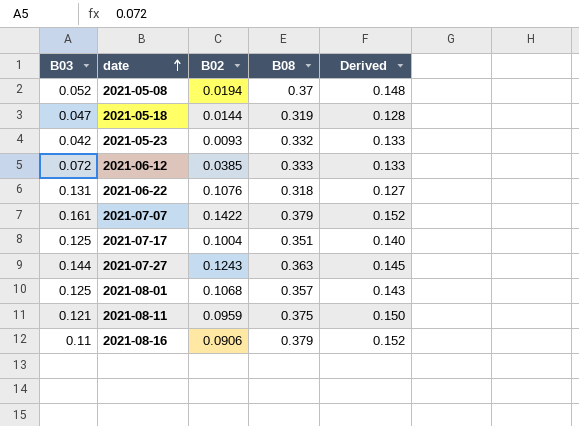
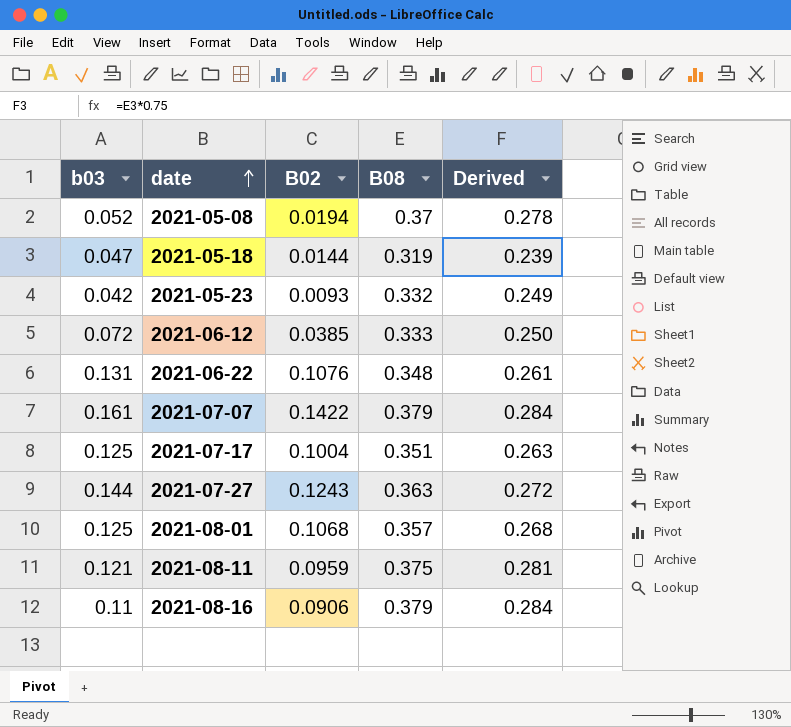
column name: B03 -> b03
column Derived | formula: [B08] * 0.4 -> [B08] * 0.75
2021-06-22 | B08: 0.318 -> 0.348

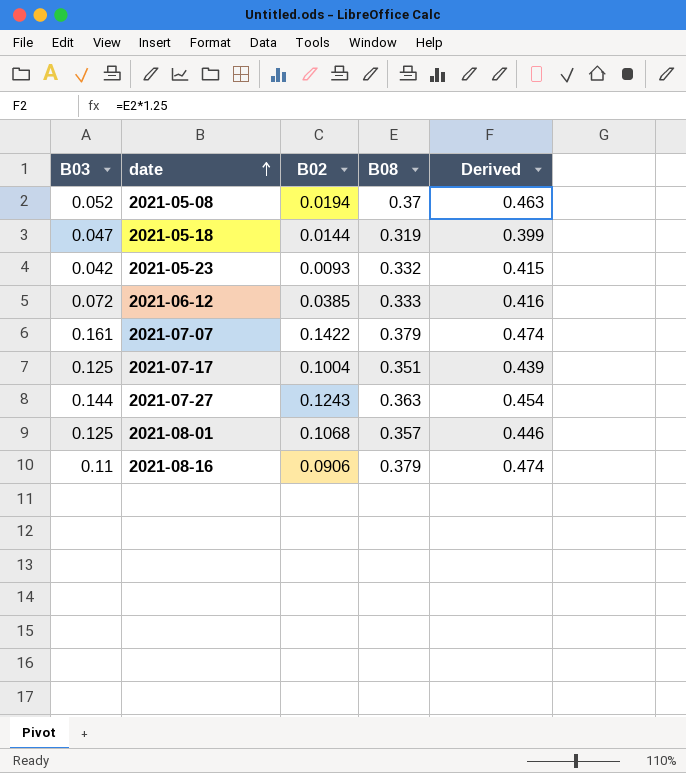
column name: b03 -> B03
column Derived | formula: [B08] * 0.75 -> [B08] * 1.25
row 2021-06-22: 0.131 | 0.1076 | 0.348 | 0.261 -> none
row 2021-08-11: 0.121 | 0.0959 | 0.375 | 0.281 -> none

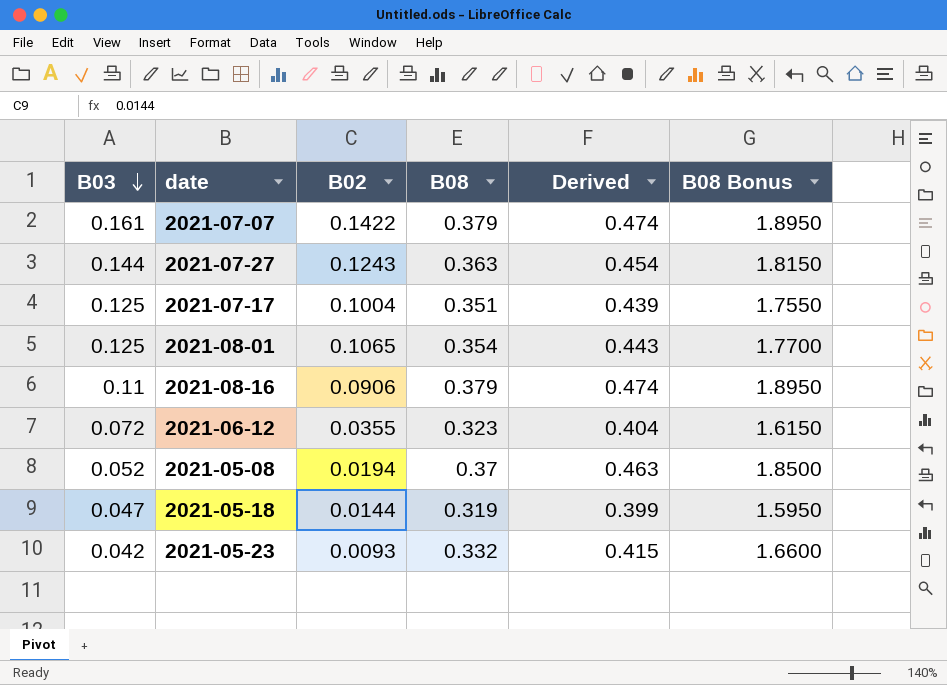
row order: date ascending -> B03 descending
column B08 Bonus | formula: none -> [B08] * 5
2021-08-01 | B02: 0.1068 -> 0.1065
2021-08-01 | B08: 0.357 -> 0.354
2021-08-01 | Derived: 0.446 -> 0.443
2021-06-12 | B02: 0.0385 -> 0.0355
2021-06-12 | B08: 0.333 -> 0.323
2021-06-12 | Derived: 0.416 -> 0.404

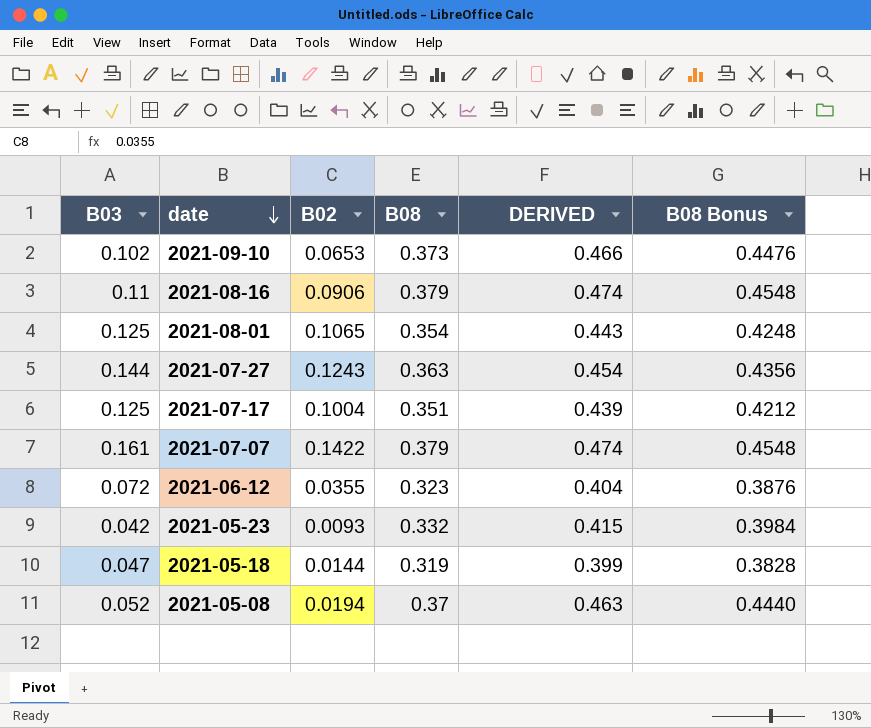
row order: B03 descending -> date descending
column name: Derived -> DERIVED
column B08 Bonus | formula: [B08] * 5 -> [B08] * 1.2
row 2021-09-10: none -> 0.102 | 0.0653 | 0.373 | 0.466 | 0.4476

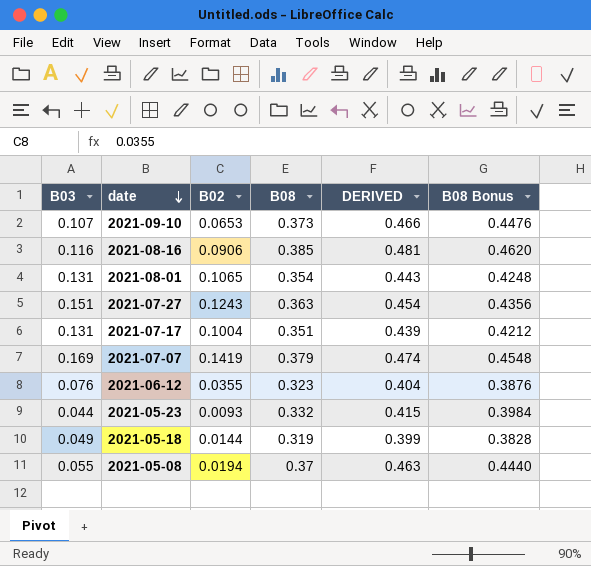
2021-09-10 | B03: 0.102 -> 0.107
2021-08-16 | B03: 0.11 -> 0.116
2021-08-16 | B08: 0.379 -> 0.385
2021-08-16 | DERIVED: 0.474 -> 0.481
2021-08-16 | B08 Bonus: 0.4548 -> 0.4620
2021-08-01 | B03: 0.125 -> 0.131
2021-07-27 | B03: 0.144 -> 0.151
2021-07-17 | B03: 0.125 -> 0.131
2021-07-07 | B03: 0.161 -> 0.169
2021-07-07 | B02: 0.1422 -> 0.1419
2021-06-12 | B03: 0.072 -> 0.076
2021-05-23 | B03: 0.042 -> 0.044
2021-05-18 | B03: 0.047 -> 0.049
2021-05-08 | B03: 0.052 -> 0.055

